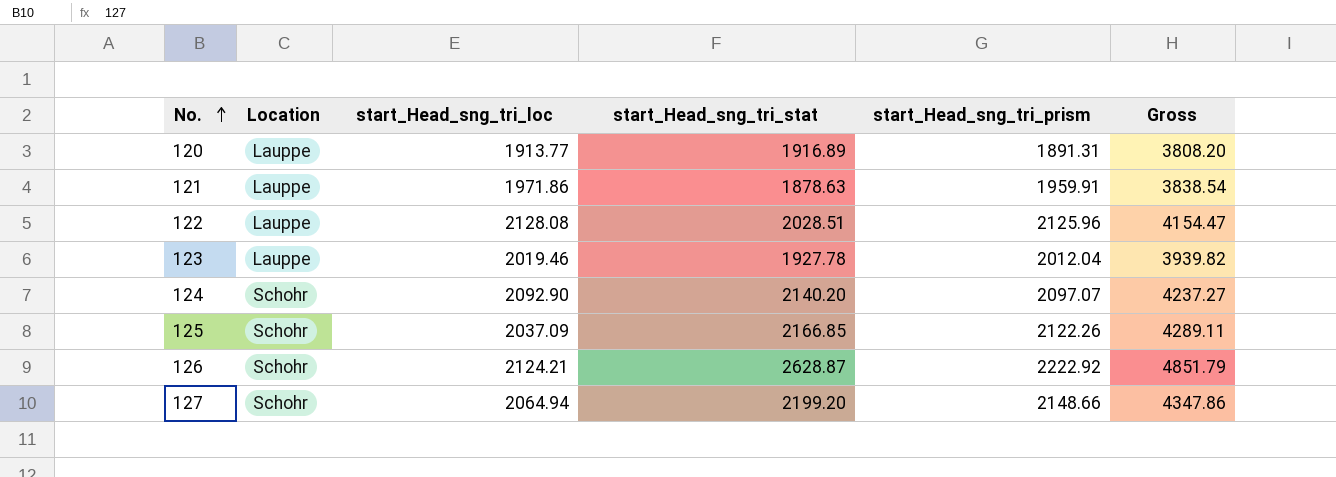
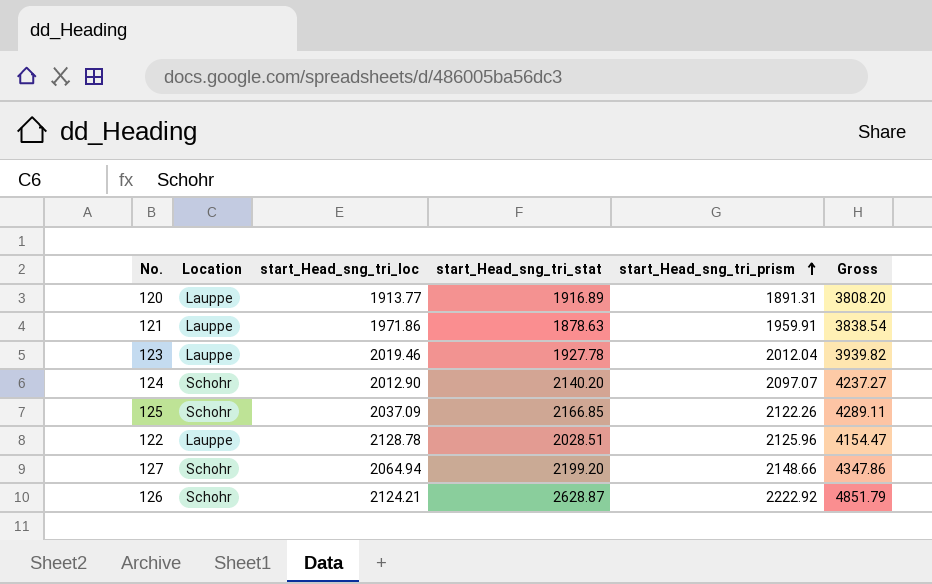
row order: No. ascending -> start_Head_sng_tri_prism ascending
124 | start_Head_sng_tri_loc: 2092.90 -> 2012.90
122 | start_Head_sng_tri_loc: 2128.08 -> 2128.78

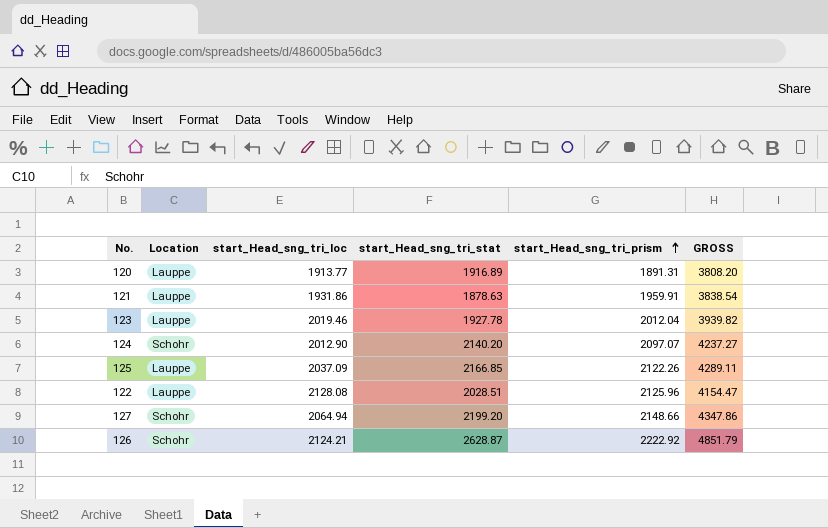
column name: Gross -> GROSS
121 | start_Head_sng_tri_loc: 1971.86 -> 1931.86
125 | Location: Schohr -> Lauppe
122 | start_Head_sng_tri_loc: 2128.78 -> 2128.08

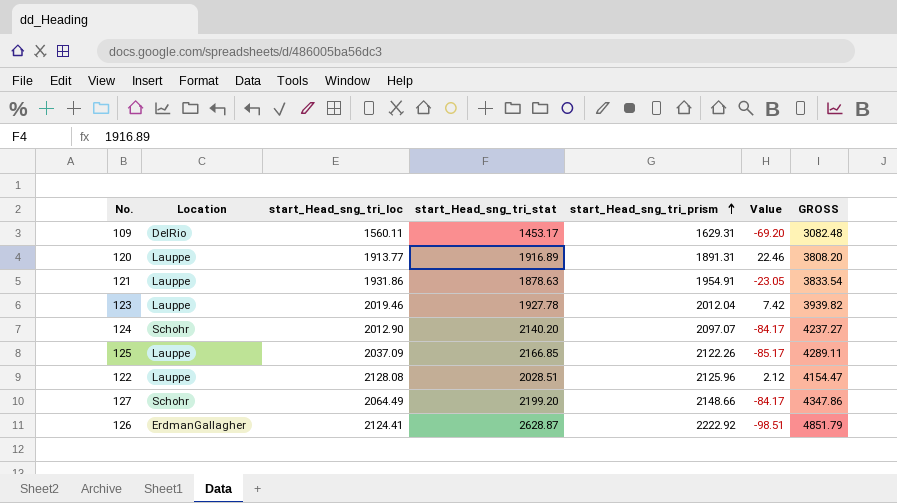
column Value | formula: none -> [start_Head_sng_tri_loc] - [start_Head_sng_tri_prism]
row 109: none -> DelRio | 1560.11 | 1453.17 | 1629.31 | -69.20 | 3082.48
121 | start_Head_sng_tri_prism: 1959.91 -> 1954.91
121 | GROSS: 3838.54 -> 3833.54
127 | start_Head_sng_tri_loc: 2064.94 -> 2064.49
126 | Location: Schohr -> ErdmanGallagher
126 | start_Head_sng_tri_loc: 2124.21 -> 2124.41

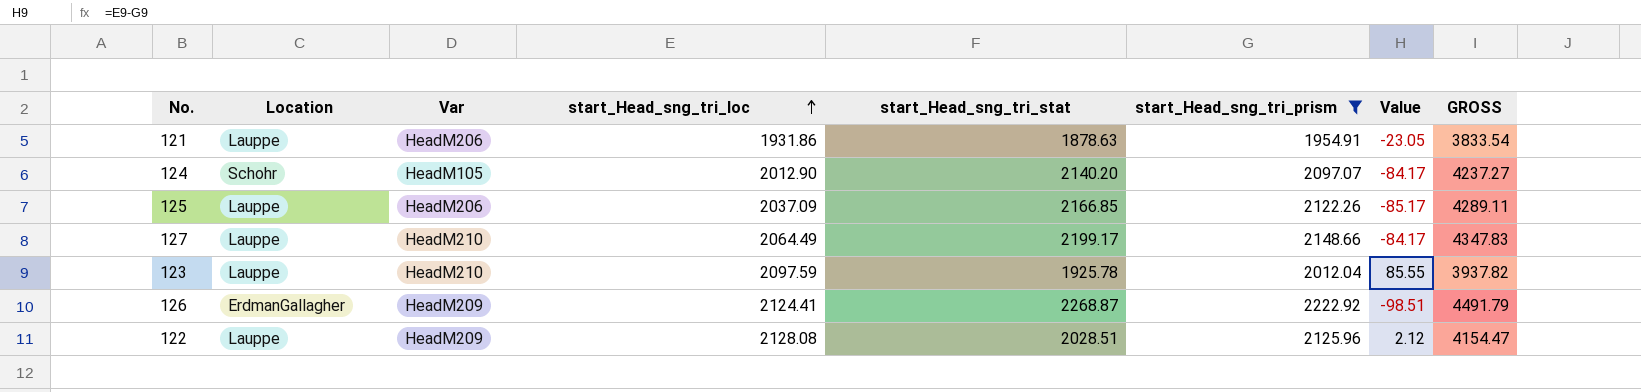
filter: none -> start_Head_sng_tri_prism >= 1954.91
row order: start_Head_sng_tri_prism ascending -> start_Head_sng_tri_loc ascending
column Var | position: none -> 3
127 | Location: Schohr -> Lauppe
127 | start_Head_sng_tri_stat: 2199.20 -> 2199.17
127 | GROSS: 4347.86 -> 4347.83
123 | start_Head_sng_tri_loc: 2019.46 -> 2097.59
123 | start_Head_sng_tri_stat: 1927.78 -> 1925.78
123 | Value: 7.42 -> 85.55
123 | GROSS: 3939.82 -> 3937.82
126 | start_Head_sng_tri_stat: 2628.87 -> 2268.87
126 | GROSS: 4851.79 -> 4491.79

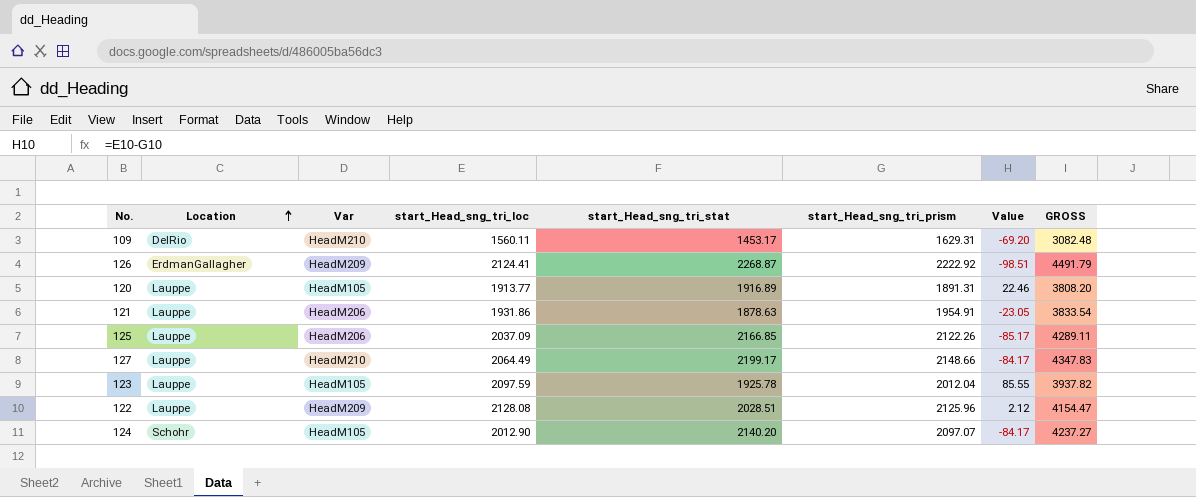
filter: start_Head_sng_tri_prism >= 1954.91 -> none
row order: start_Head_sng_tri_loc ascending -> Location ascending
123 | Var: HeadM210 -> HeadM105

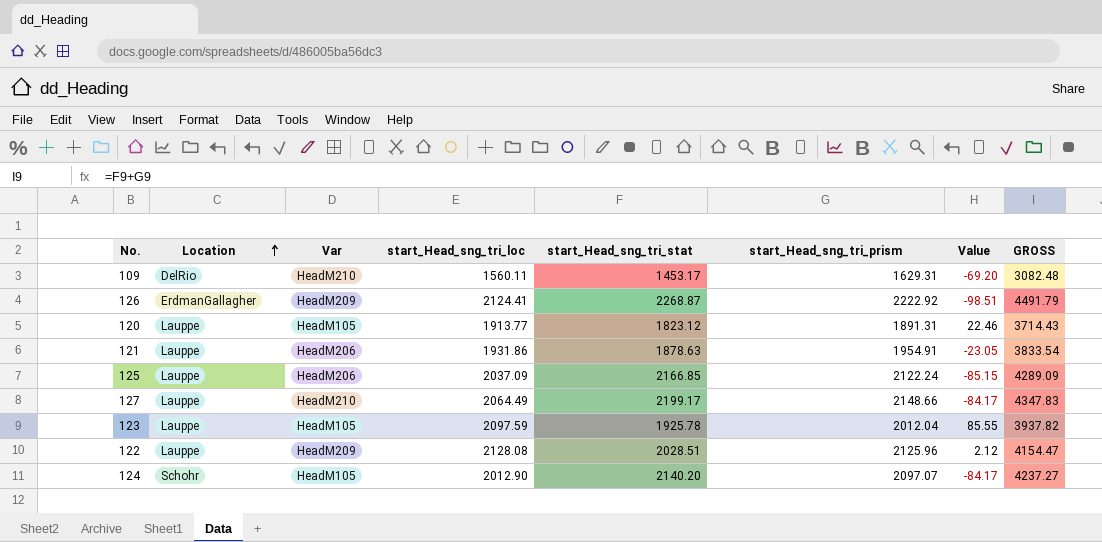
120 | start_Head_sng_tri_stat: 1916.89 -> 1823.12
120 | GROSS: 3808.20 -> 3714.43
125 | start_Head_sng_tri_prism: 2122.26 -> 2122.24
125 | Value: -85.17 -> -85.15
125 | GROSS: 4289.11 -> 4289.09

